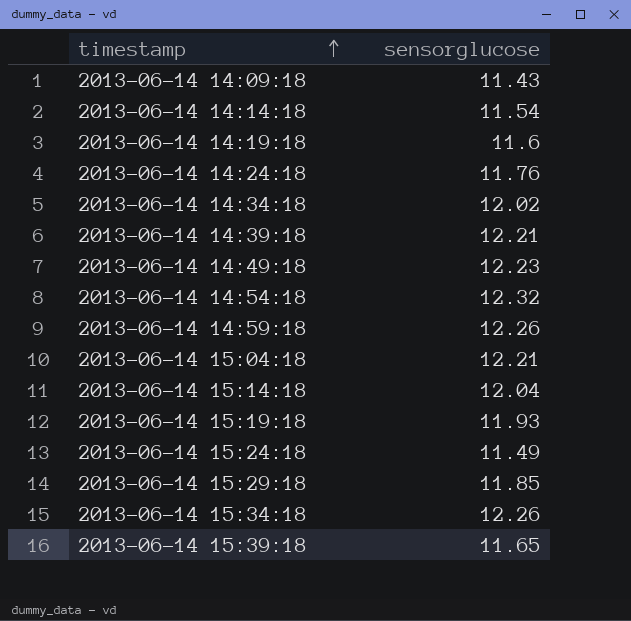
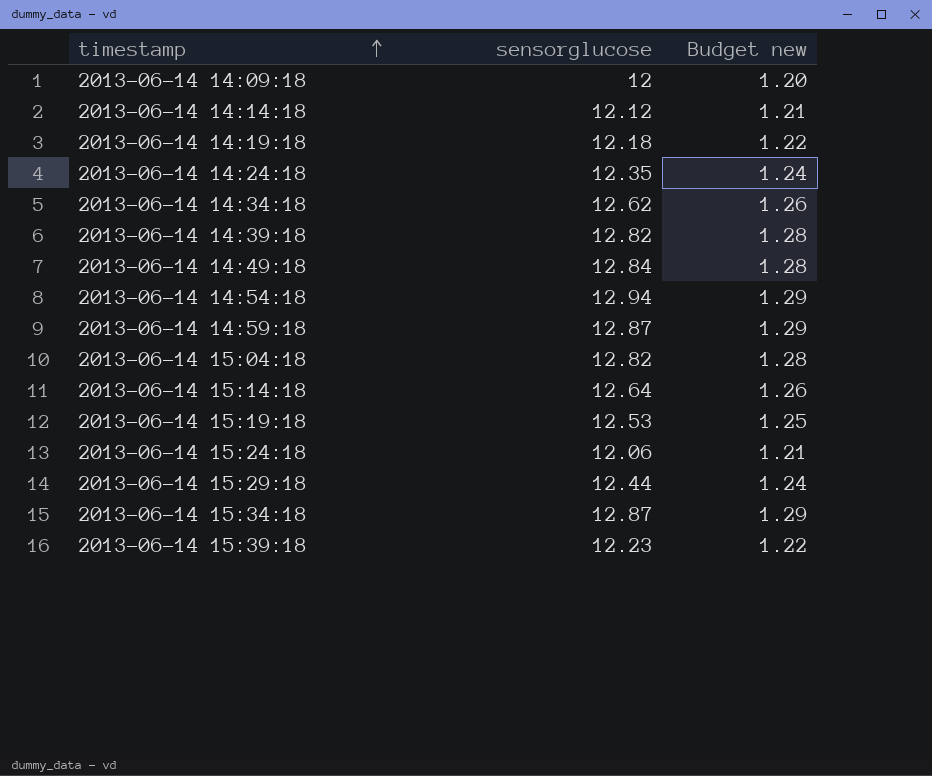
column Budget new | formula: none -> [sensorglucose] * 0.1
2013-06-14 14:09:18 | sensorglucose: 11.43 -> 12
2013-06-14 14:14:18 | sensorglucose: 11.54 -> 12.12
2013-06-14 14:19:18 | sensorglucose: 11.6 -> 12.18
2013-06-14 14:24:18 | sensorglucose: 11.76 -> 12.35
2013-06-14 14:34:18 | sensorglucose: 12.02 -> 12.62
2013-06-14 14:39:18 | sensorglucose: 12.21 -> 12.82
2013-06-14 14:49:18 | sensorglucose: 12.23 -> 12.84
2013-06-14 14:54:18 | sensorglucose: 12.32 -> 12.94
2013-06-14 14:59:18 | sensorglucose: 12.26 -> 12.87
2013-06-14 15:04:18 | sensorglucose: 12.21 -> 12.82
2013-06-14 15:14:18 | sensorglucose: 12.04 -> 12.64
2013-06-14 15:19:18 | sensorglucose: 11.93 -> 12.53
2013-06-14 15:24:18 | sensorglucose: 11.49 -> 12.06
2013-06-14 15:29:18 | sensorglucose: 11.85 -> 12.44
2013-06-14 15:34:18 | sensorglucose: 12.26 -> 12.87
2013-06-14 15:39:18 | sensorglucose: 11.65 -> 12.23

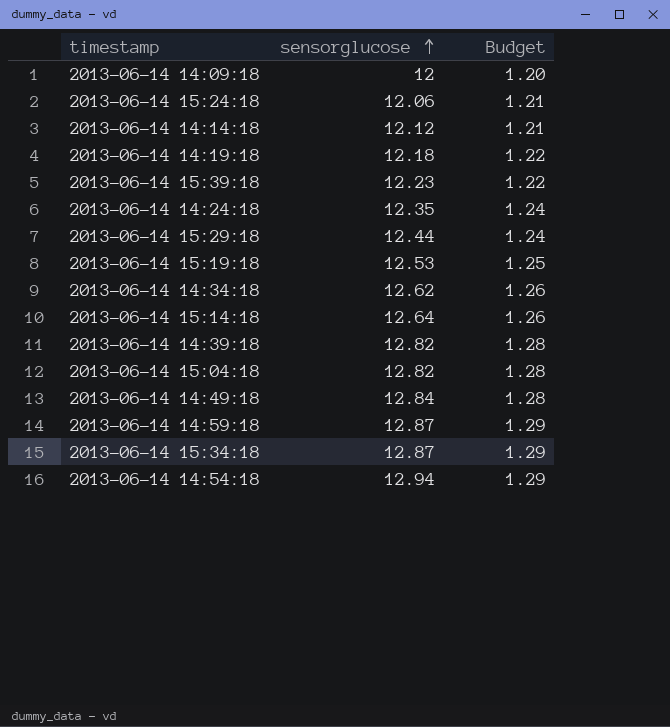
row order: timestamp ascending -> sensorglucose ascending
column name: Budget new -> Budget

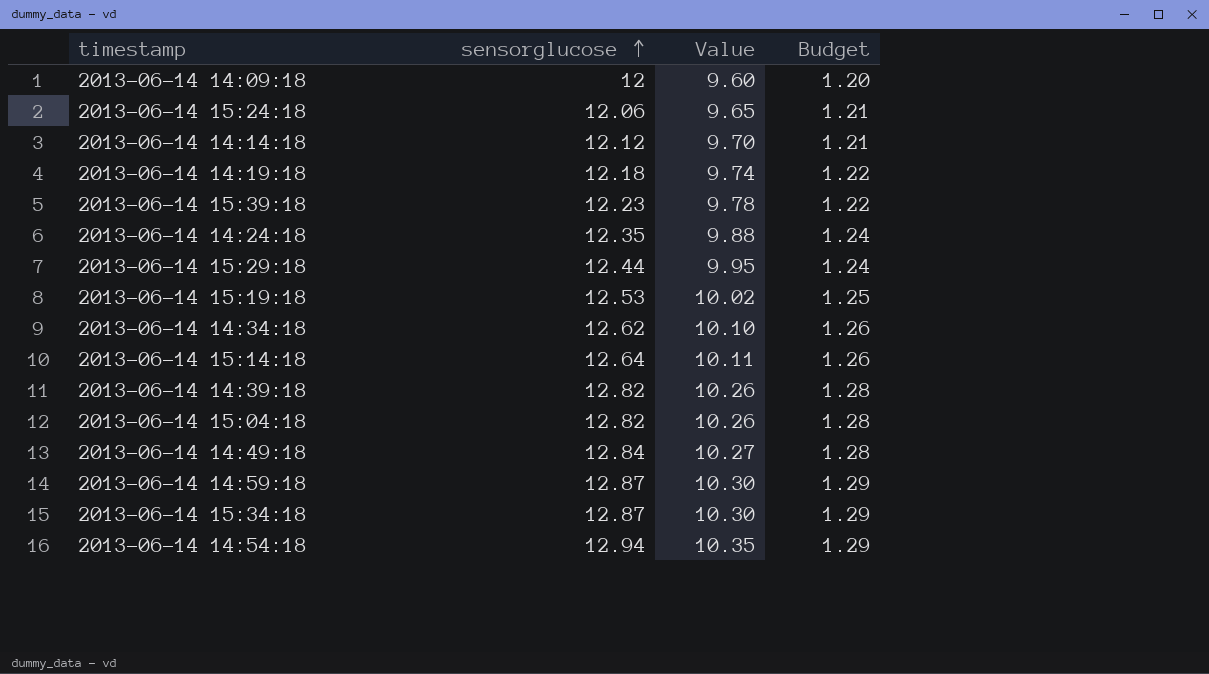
column Value | formula: none -> [sensorglucose] * 0.8

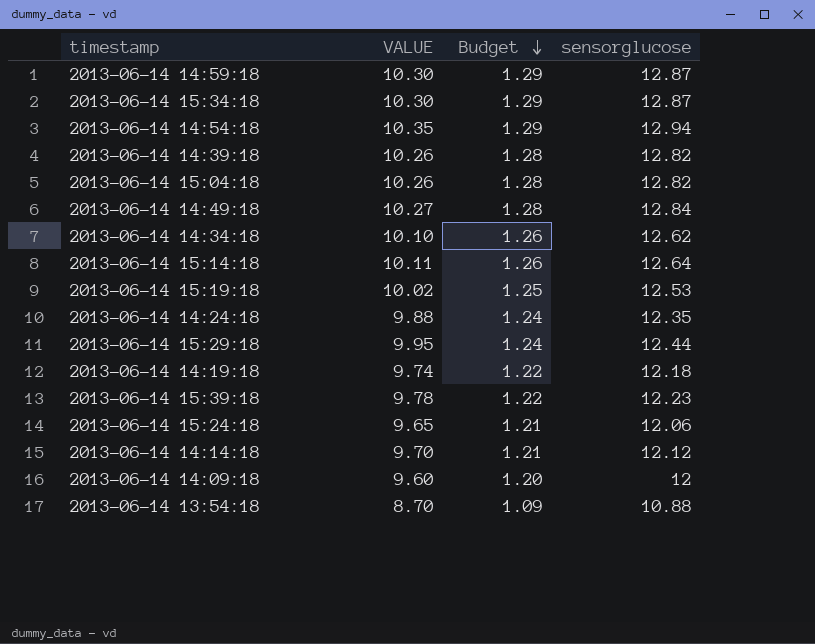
row order: sensorglucose ascending -> Budget descending
column name: Value -> VALUE
column sensorglucose | position: 2 -> 4
row 2013-06-14 13:54:18: none -> 8.70 | 1.09 | 10.88

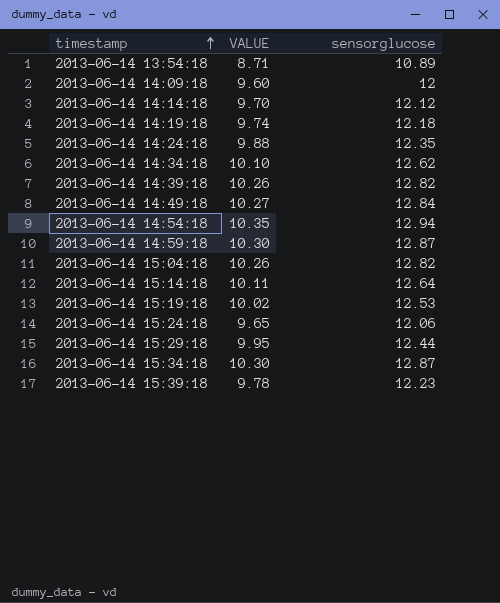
row order: Budget descending -> timestamp ascending
column Budget | formula: [sensorglucose] * 0.1 -> none
2013-06-14 13:54:18 | VALUE: 8.70 -> 8.71
2013-06-14 13:54:18 | sensorglucose: 10.88 -> 10.89

